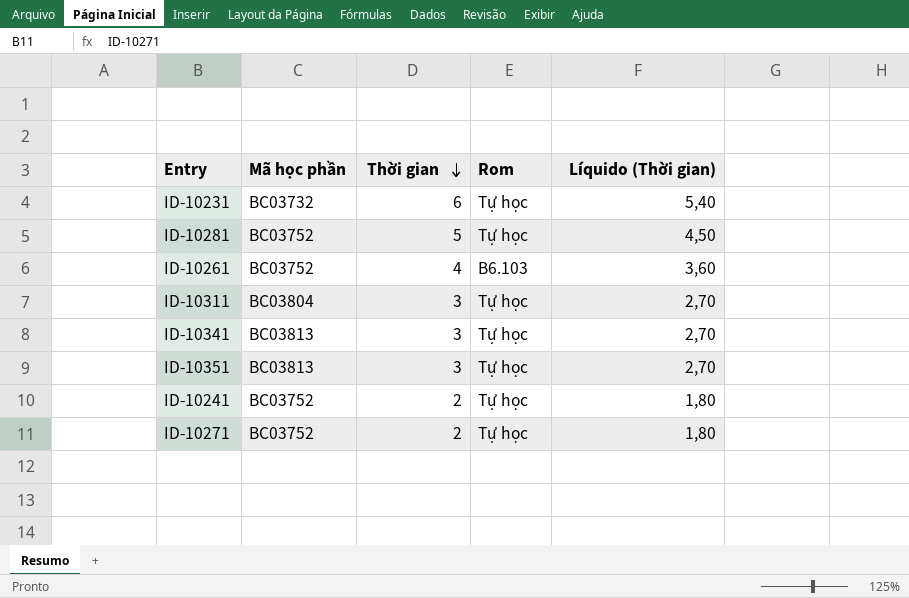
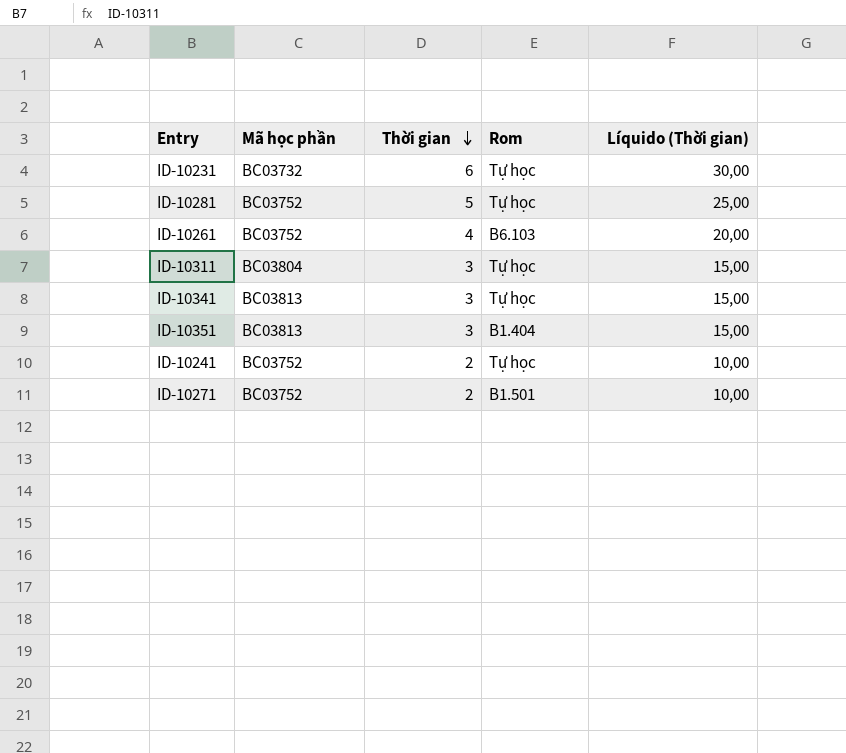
column Líquido (Thời gian) | formula: [Thời gian] * 0,9 -> [Thời gian] * 5
ID-10351 | Rom: Tự học -> B1.404
ID-10271 | Rom: Tự học -> B1.501

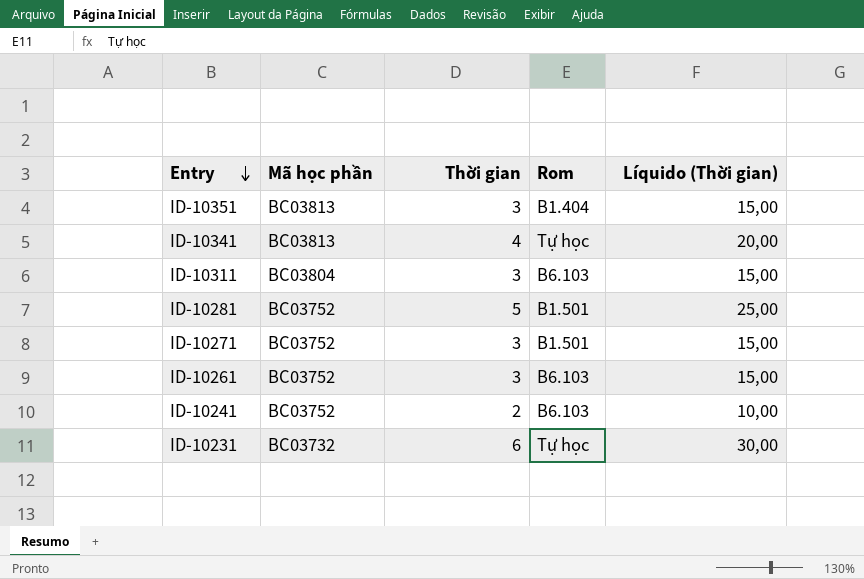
row order: Thời gian descending -> Entry descending
ID-10341 | Thời gian: 3 -> 4
ID-10341 | Líquido (Thời gian): 15,00 -> 20,00
ID-10311 | Rom: Tự học -> B6.103
ID-10281 | Rom: Tự học -> B1.501
ID-10271 | Thời gian: 2 -> 3
ID-10271 | Líquido (Thời gian): 10,00 -> 15,00
ID-10261 | Thời gian: 4 -> 3
ID-10261 | Líquido (Thời gian): 20,00 -> 15,00
ID-10241 | Rom: Tự học -> B6.103

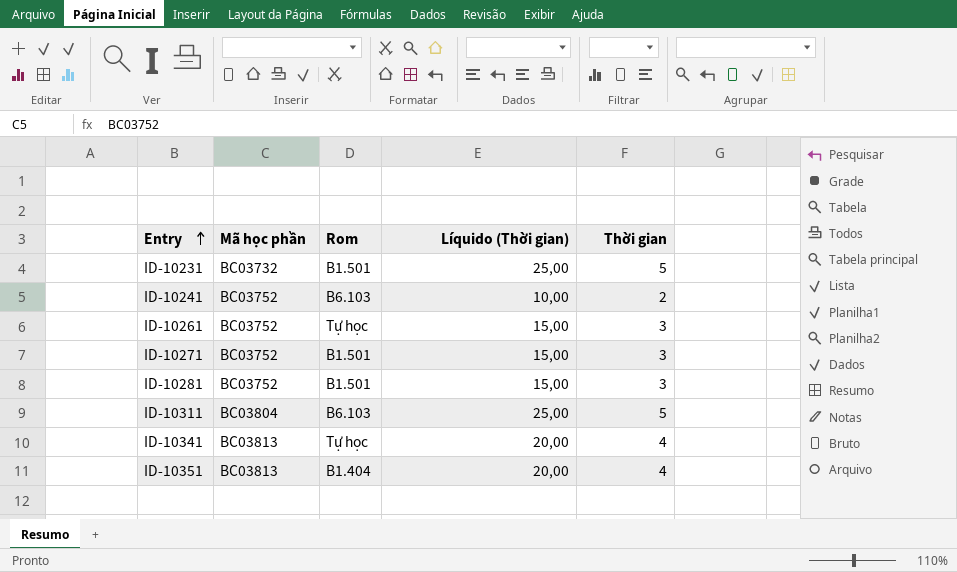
row order: Entry descending -> Entry ascending
column Thời gian | position: 3 -> 5
ID-10231 | Rom: Tự học -> B1.501
ID-10231 | Líquido (Thời gian): 30,00 -> 25,00
ID-10231 | Thời gian: 6 -> 5
ID-10261 | Rom: B6.103 -> Tự học
ID-10281 | Líquido (Thời gian): 25,00 -> 15,00
ID-10281 | Thời gian: 5 -> 3
ID-10311 | Líquido (Thời gian): 15,00 -> 25,00
ID-10311 | Thời gian: 3 -> 5
ID-10351 | Líquido (Thời gian): 15,00 -> 20,00
ID-10351 | Thời gian: 3 -> 4

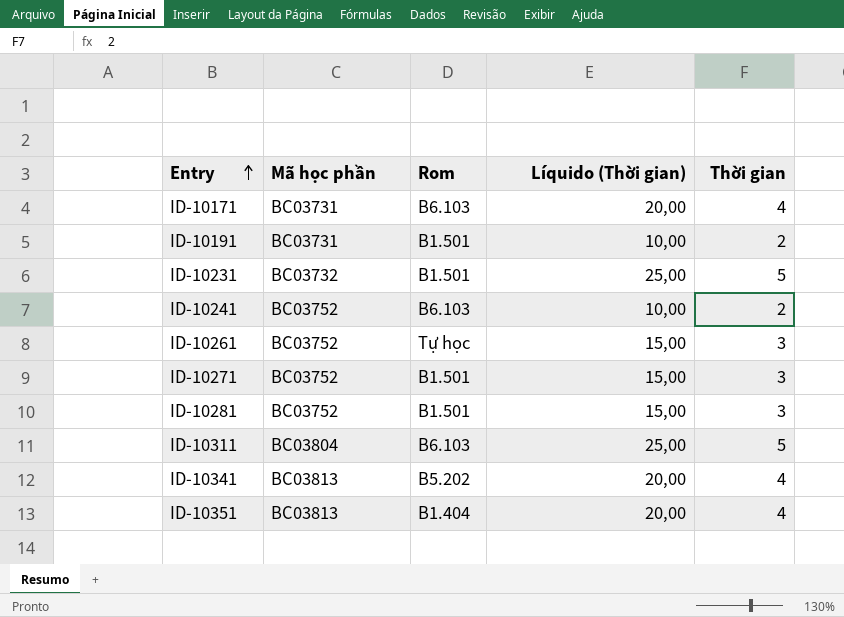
row ID-10171: none -> BC03731 | B6.103 | 20,00 | 4
row ID-10191: none -> BC03731 | B1.501 | 10,00 | 2
ID-10341 | Rom: Tự học -> B5.202

